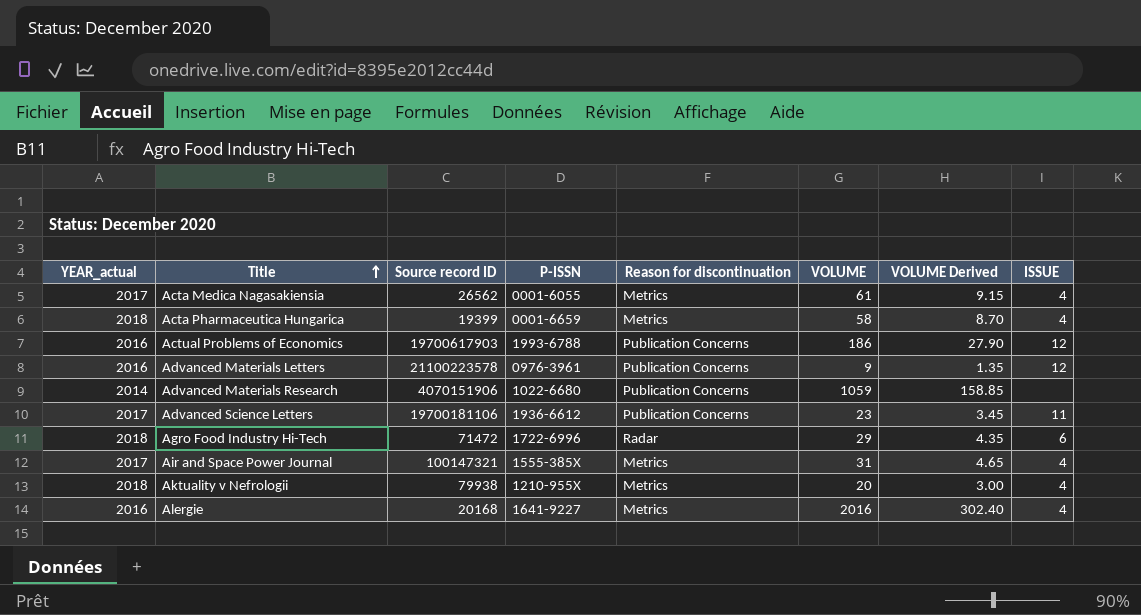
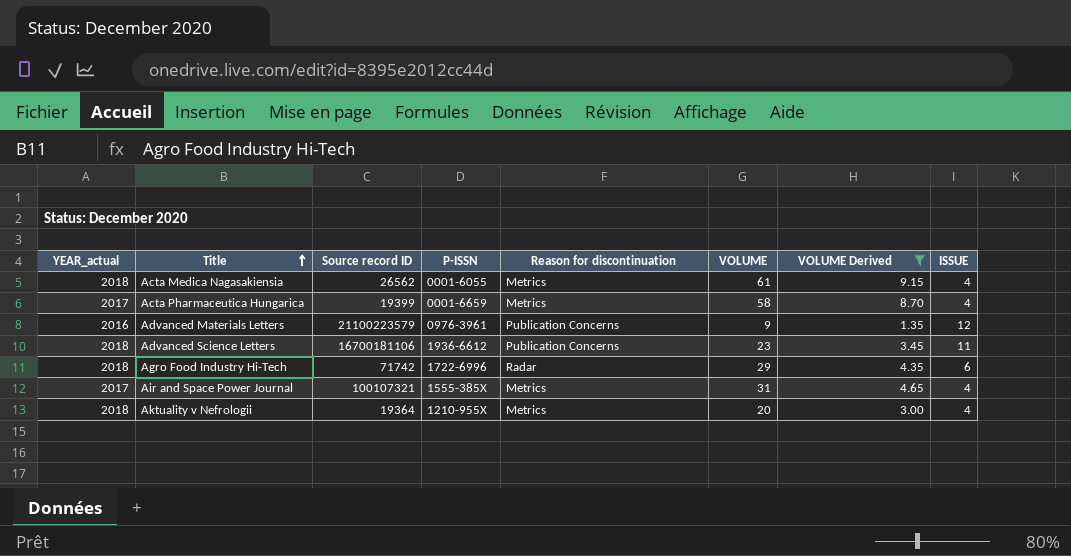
filter: none -> VOLUME Derived <= 9.15
Acta Medica Nagasakiensia | YEAR_actual: 2017 -> 2018
Acta Pharmaceutica Hungarica | YEAR_actual: 2018 -> 2017
Advanced Materials Letters | Source record ID: 21100223578 -> 21100223579
Advanced Science Letters | YEAR_actual: 2017 -> 2018
Advanced Science Letters | Source record ID: 19700181106 -> 16700181106
Agro Food Industry Hi-Tech | Source record ID: 71472 -> 71742
Air and Space Power Journal | Source record ID: 100147321 -> 100107321
Aktuality v Nefrologii | Source record ID: 79938 -> 19364

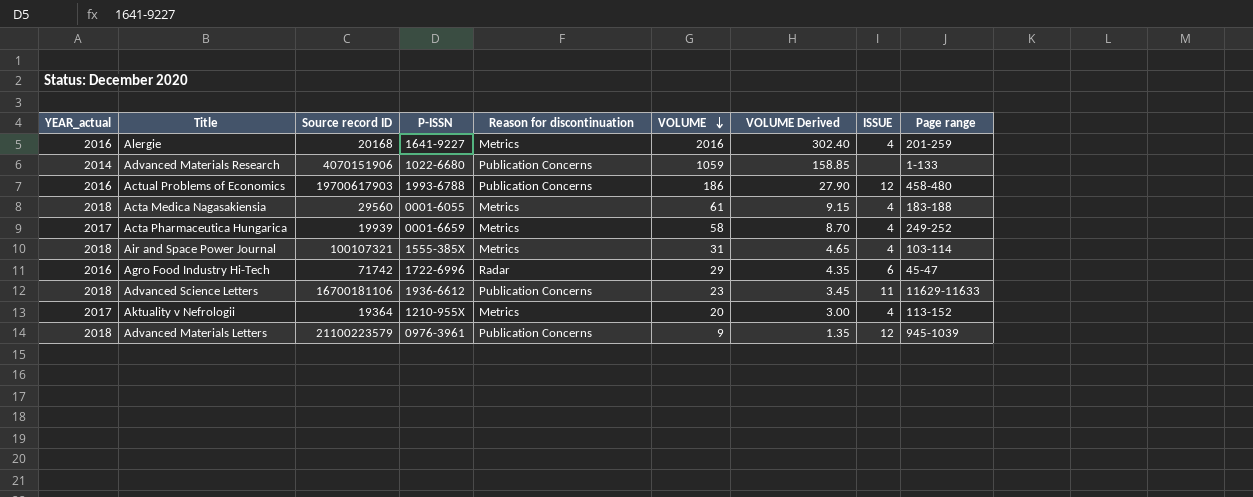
filter: VOLUME Derived <= 9.15 -> none
row order: Title ascending -> VOLUME descending
column Page range | position: none -> 9
Acta Medica Nagasakiensia | Source record ID: 26562 -> 29560
Acta Pharmaceutica Hungarica | Source record ID: 19399 -> 19939
Air and Space Power Journal | YEAR_actual: 2017 -> 2018
Agro Food Industry Hi-Tech | YEAR_actual: 2018 -> 2016
Aktuality v Nefrologii | YEAR_actual: 2018 -> 2017
Advanced Materials Letters | YEAR_actual: 2016 -> 2018

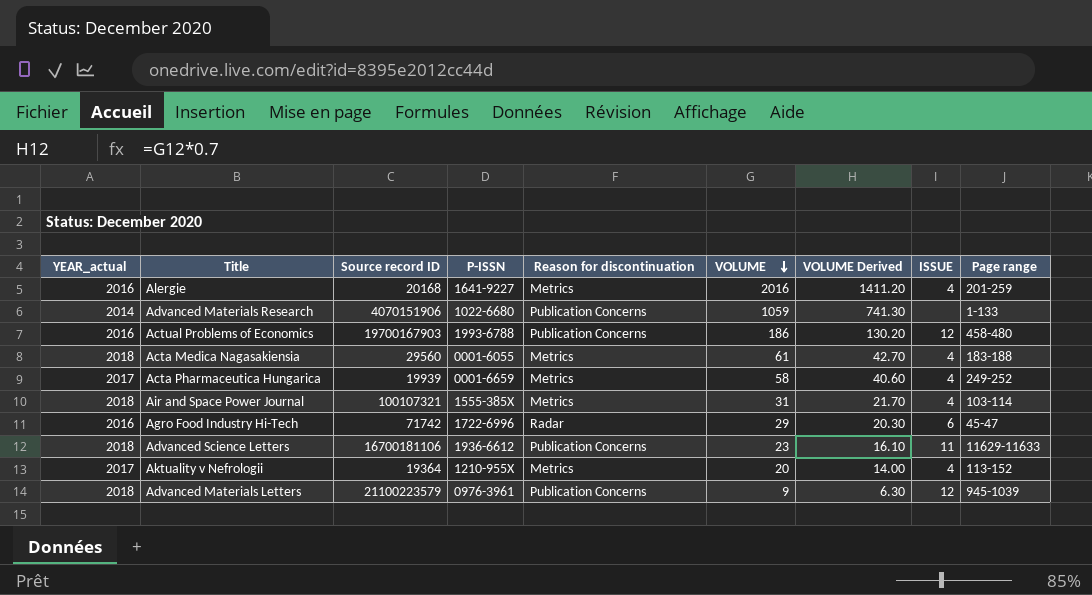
column VOLUME Derived | formula: [VOLUME] * 0.15 -> [VOLUME] * 0.7
Actual Problems of Economics | Source record ID: 19700617903 -> 19700167903

